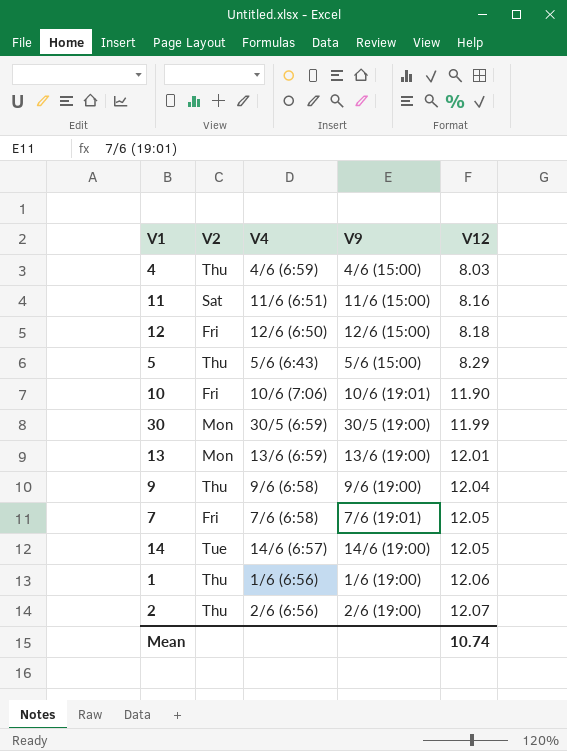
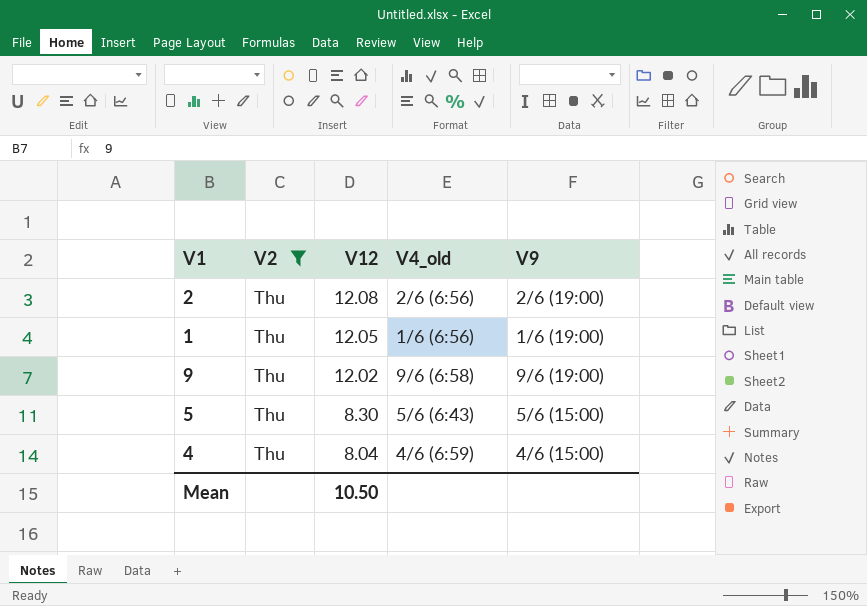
filter: none -> V2 = Thu
row order: V12 ascending -> V12 descending
column V12 | position: 5 -> 3
column name: V4 -> V4_old
2 | V12: 12.07 -> 12.08
1 | V12: 12.06 -> 12.05
9 | V12: 12.04 -> 12.02
5 | V12: 8.29 -> 8.30
4 | V12: 8.03 -> 8.04
Mean | V12: 10.74 -> 10.50

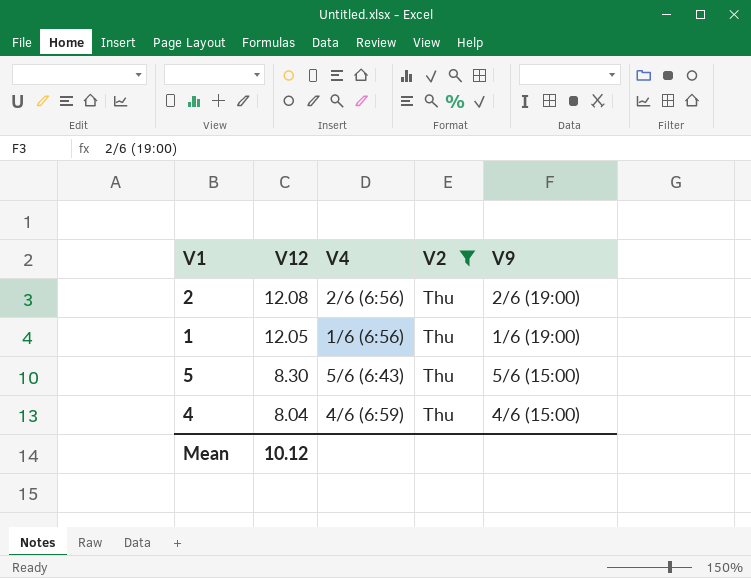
column name: V4_old -> V4
column V2 | position: 2 -> 4
row 9: Thu | 12.02 | 9/6 (6:58) | 9/6 (19:00) -> none
Mean | V12: 10.50 -> 10.12

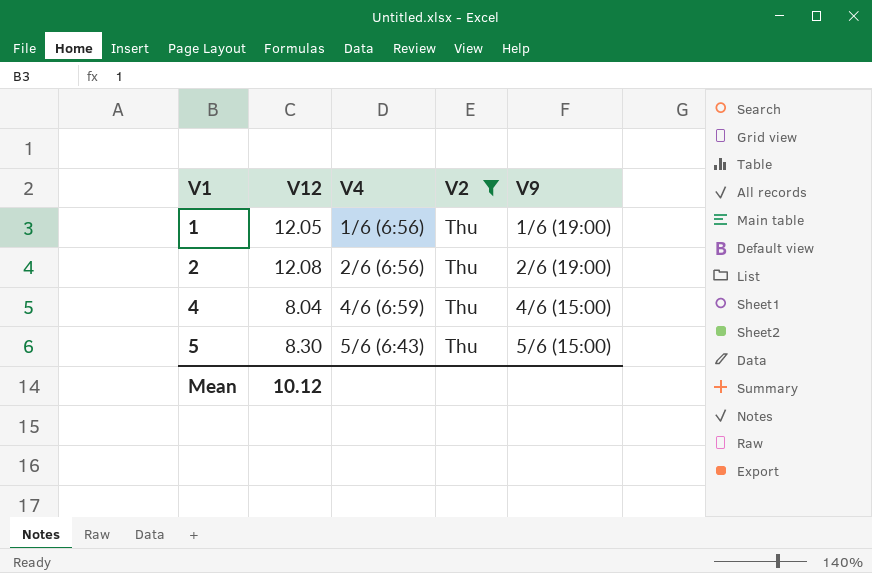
row order: V12 descending -> V1 ascending

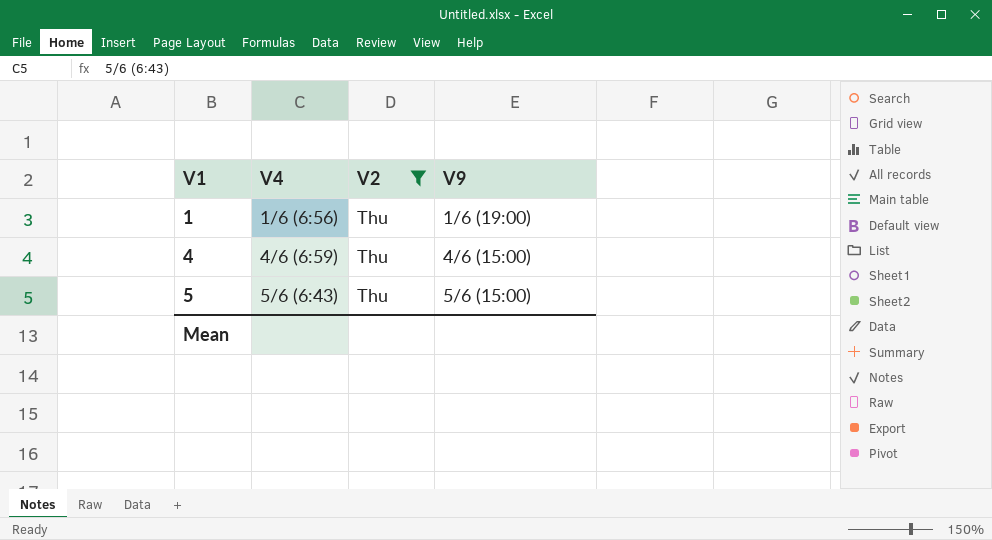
column V12 | position: 2 -> none
row 2: 12.08 | 2/6 (6:56) | Thu | 2/6 (19:00) -> none

